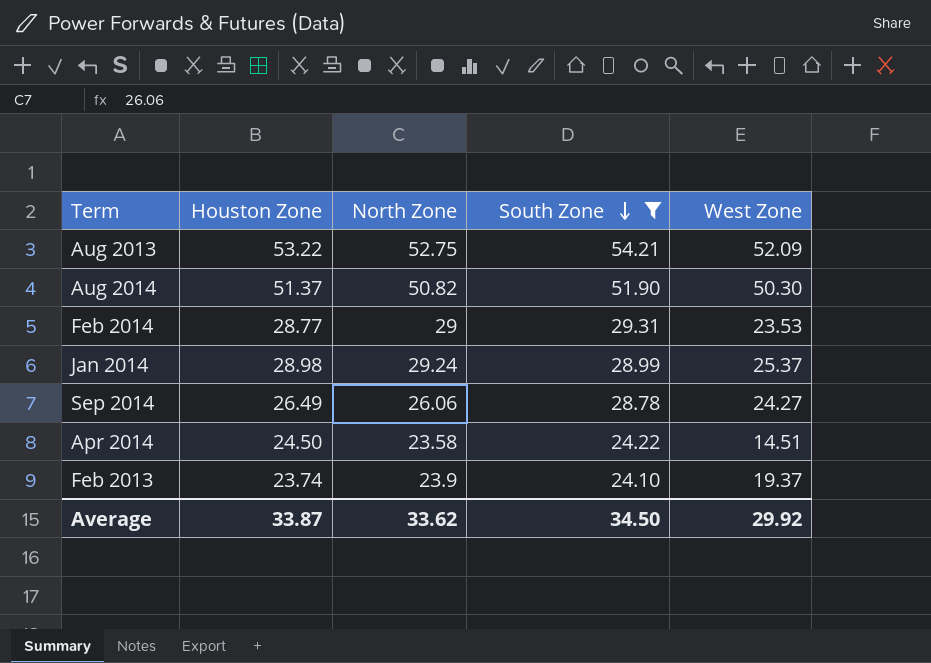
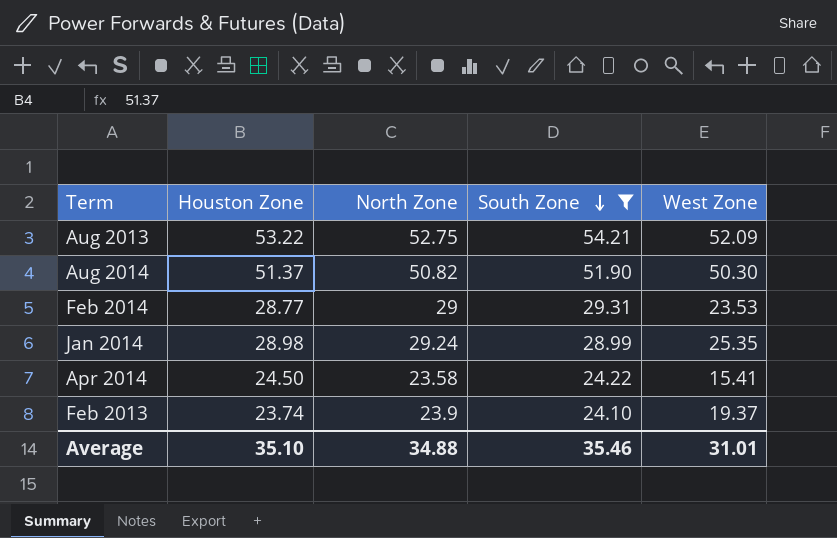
row Sep 2014: 26.49 | 26.06 | 28.78 | 24.27 -> none
Jan 2014 | West Zone: 25.37 -> 25.35
Apr 2014 | West Zone: 14.51 -> 15.41
Average | Houston Zone: 33.87 -> 35.10
Average | North Zone: 33.62 -> 34.88
Average | South Zone: 34.50 -> 35.46
Average | West Zone: 29.92 -> 31.01

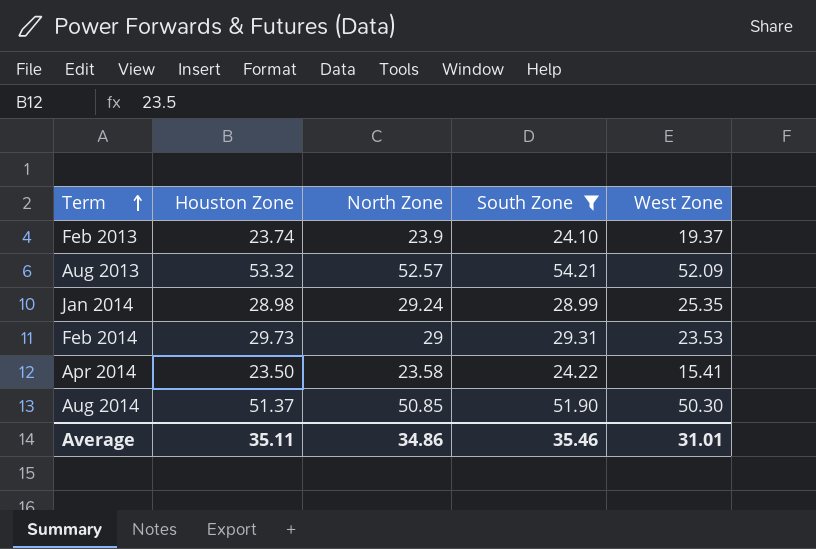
row order: South Zone descending -> Term ascending
Aug 2013 | Houston Zone: 53.22 -> 53.32
Aug 2013 | North Zone: 52.75 -> 52.57
Feb 2014 | Houston Zone: 28.77 -> 29.73
Apr 2014 | Houston Zone: 24.50 -> 23.50
Aug 2014 | North Zone: 50.82 -> 50.85
Average | Houston Zone: 35.10 -> 35.11
Average | North Zone: 34.88 -> 34.86

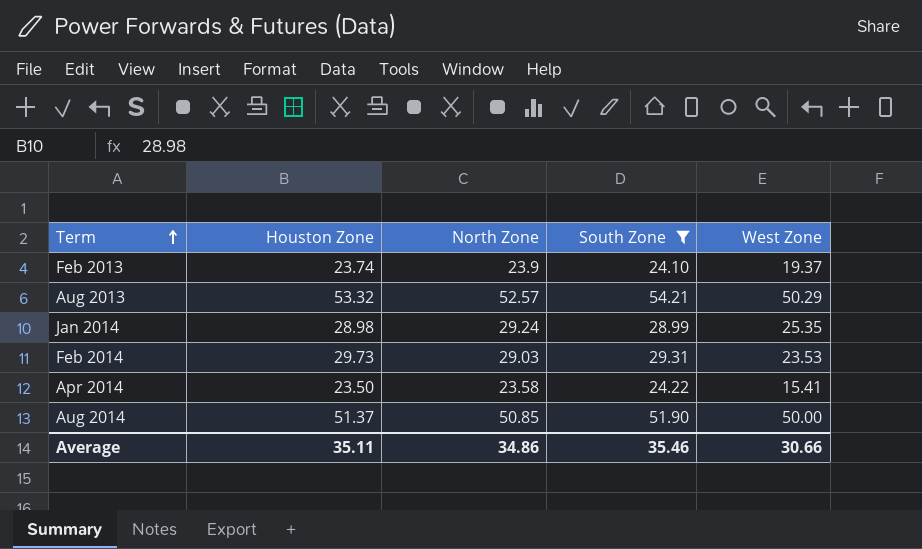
Aug 2013 | West Zone: 52.09 -> 50.29
Feb 2014 | North Zone: 29 -> 29.03
Aug 2014 | West Zone: 50.30 -> 50.00
Average | West Zone: 31.01 -> 30.66

